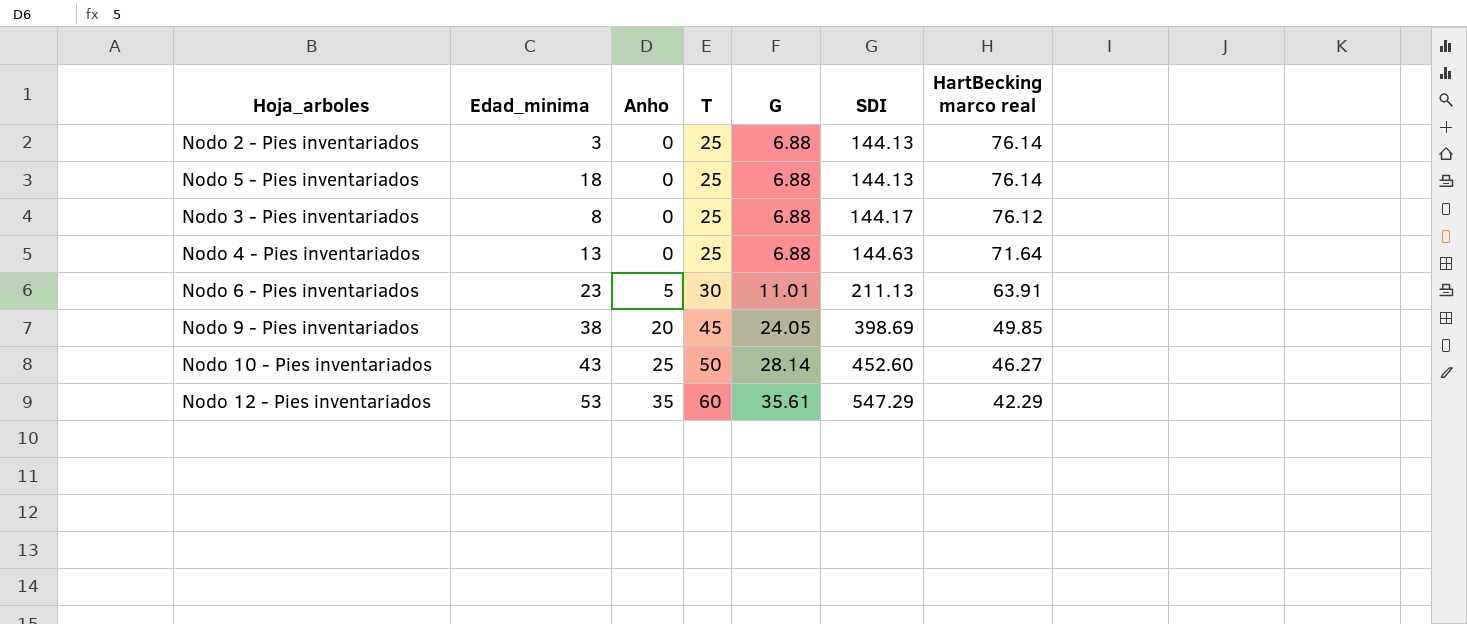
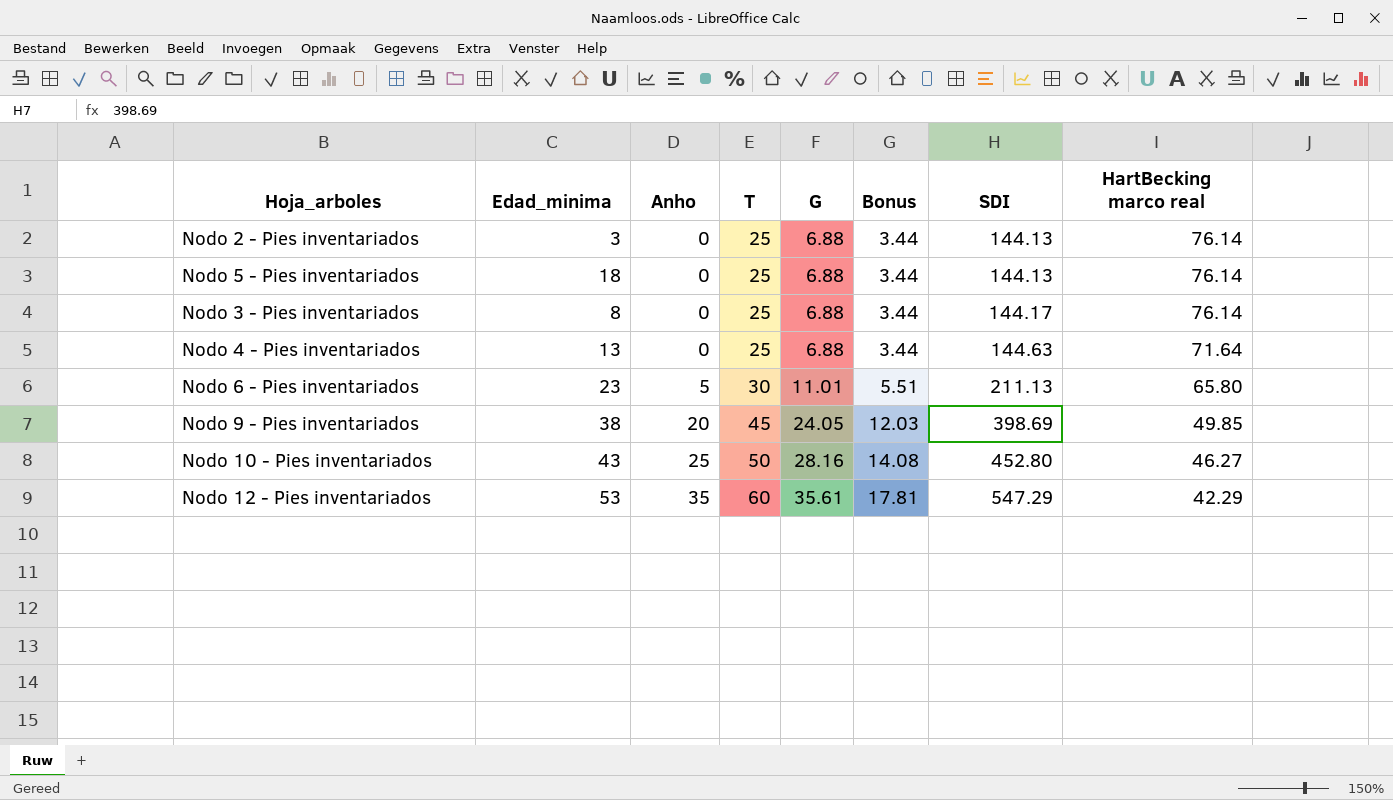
column Bonus | formula: none -> [G] * 0.5
Nodo 3 - Pies inventariados | HartBecking marco real: 76.12 -> 76.14
Nodo 6 - Pies inventariados | HartBecking marco real: 63.91 -> 65.80
Nodo 10 - Pies inventariados | G: 28.14 -> 28.16
Nodo 10 - Pies inventariados | SDI: 452.60 -> 452.80

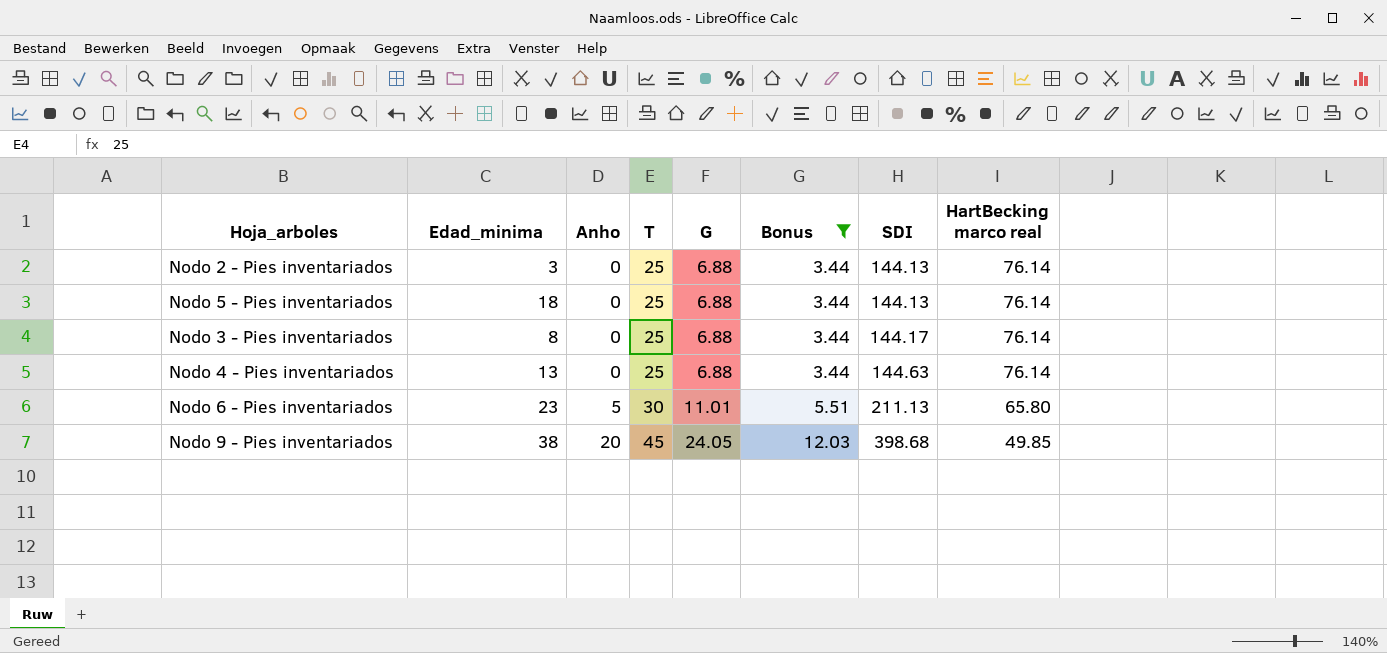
filter: none -> Bonus <= 12.03
Nodo 4 - Pies inventariados | HartBecking marco real: 71.64 -> 76.14
Nodo 9 - Pies inventariados | SDI: 398.69 -> 398.68

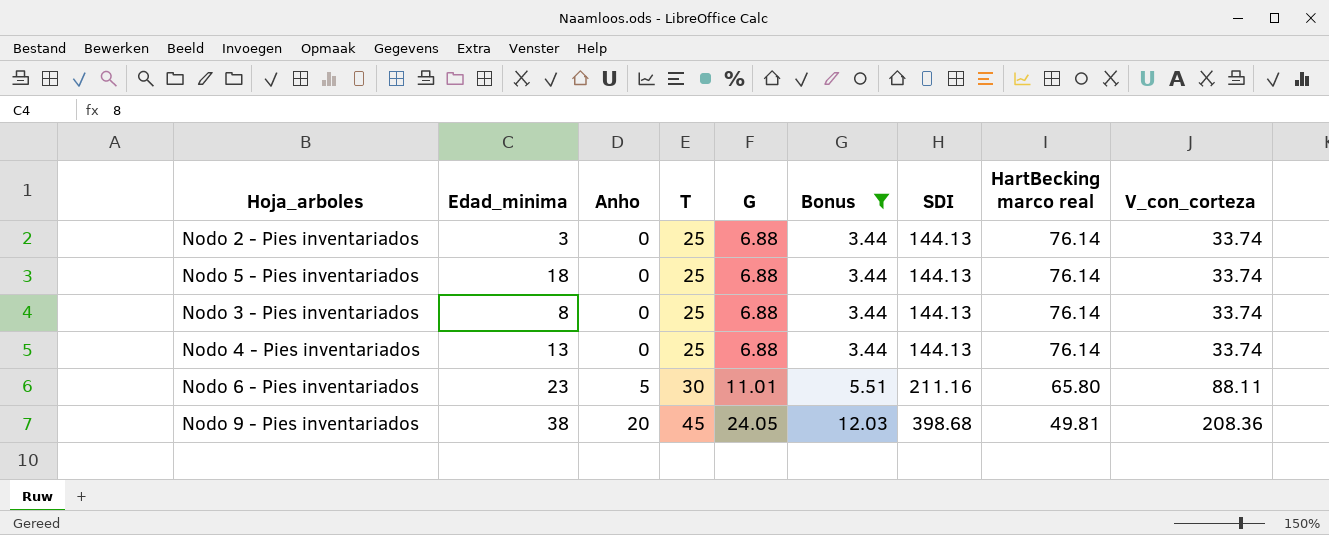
column V_con_corteza | position: none -> 9
Nodo 3 - Pies inventariados | SDI: 144.17 -> 144.13
Nodo 4 - Pies inventariados | SDI: 144.63 -> 144.13
Nodo 6 - Pies inventariados | SDI: 211.13 -> 211.16
Nodo 9 - Pies inventariados | HartBecking marco real: 49.85 -> 49.81

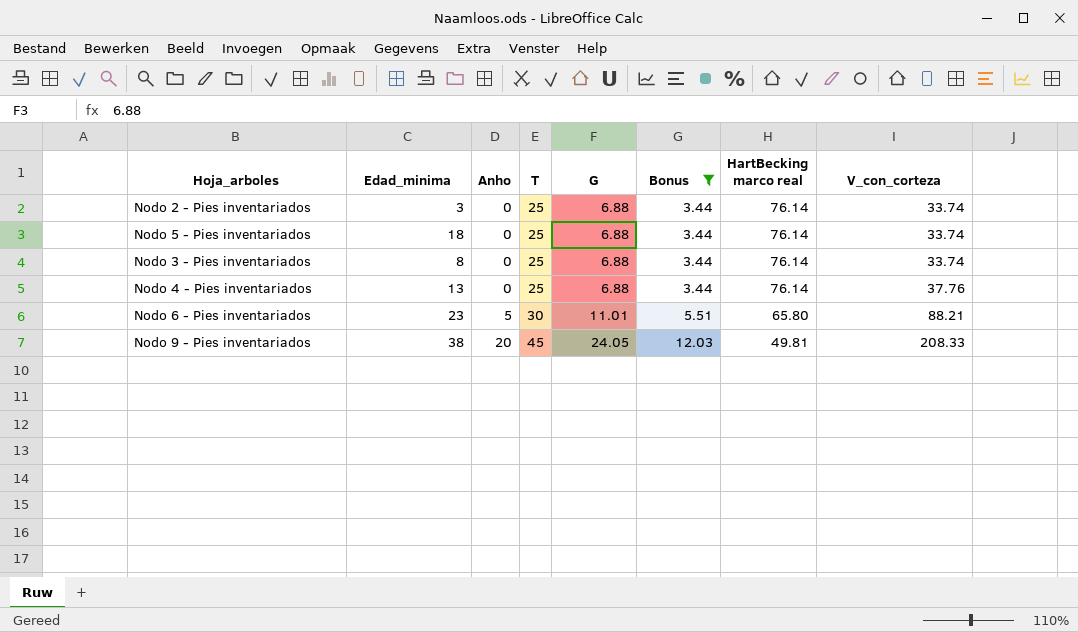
column SDI | position: 7 -> none
Nodo 4 - Pies inventariados | V_con_corteza: 33.74 -> 37.76
Nodo 6 - Pies inventariados | V_con_corteza: 88.11 -> 88.21
Nodo 9 - Pies inventariados | V_con_corteza: 208.36 -> 208.33

